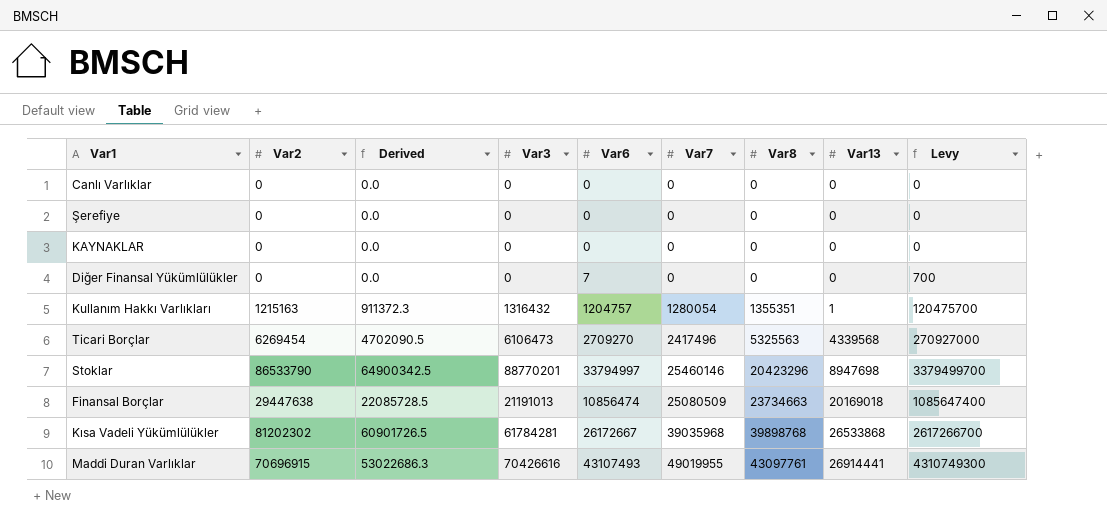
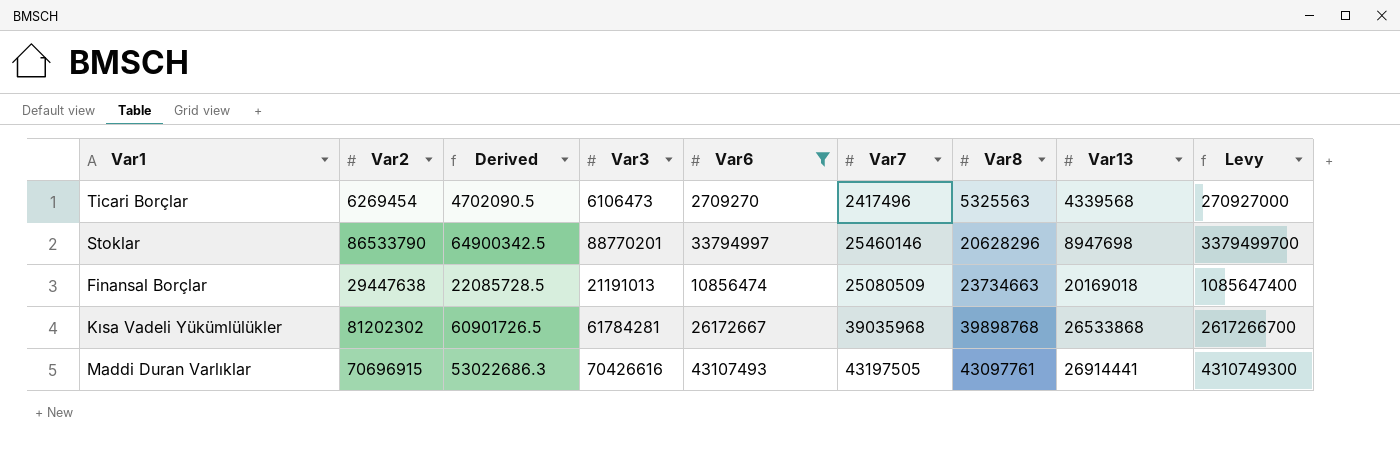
filter: none -> Var6 >= 2709270
Stoklar | Var8: 20423296 -> 20628296
Maddi Duran Varlıklar | Var7: 49019955 -> 43197505

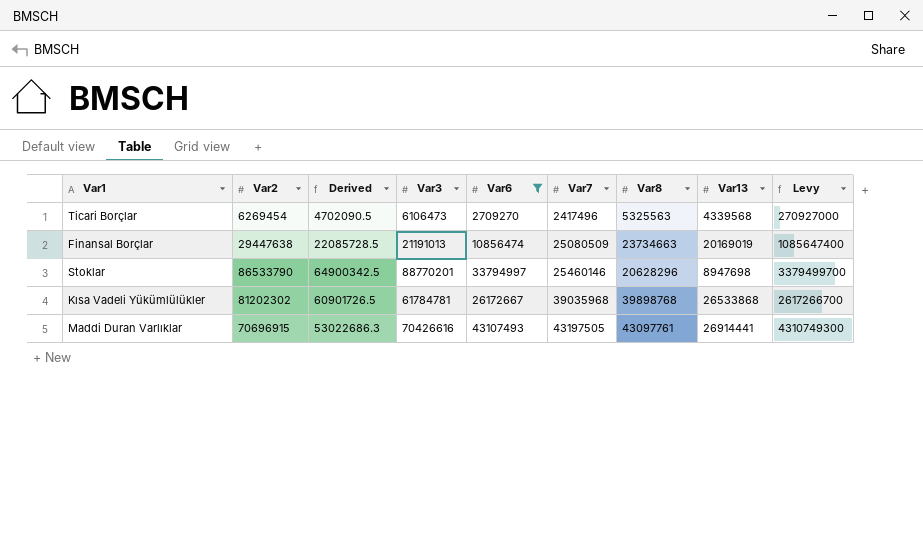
row order: Var8 ascending -> Var7 ascending
Finansal Borçlar | Var13: 20169018 -> 20169019
Kısa Vadeli Yükümlülükler | Var3: 61784281 -> 61784781

